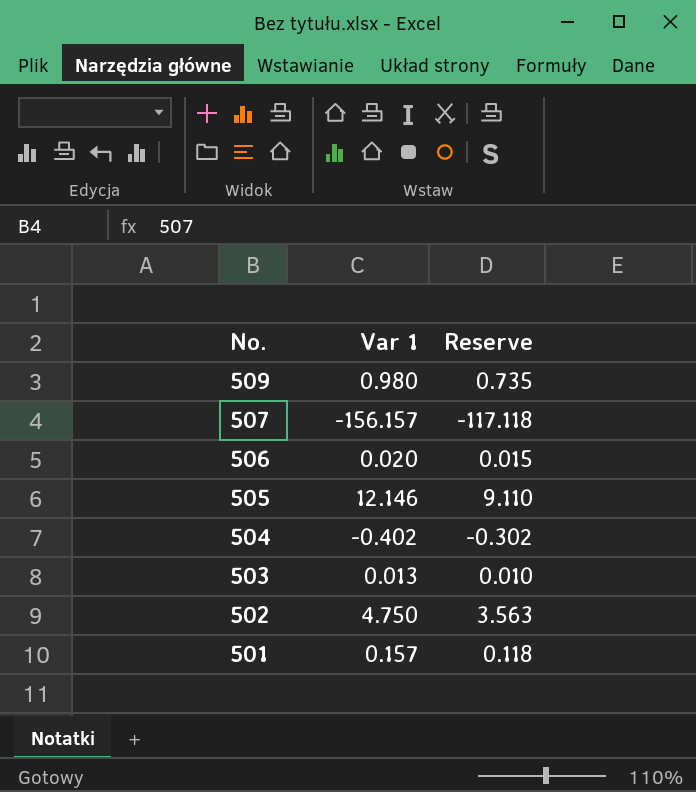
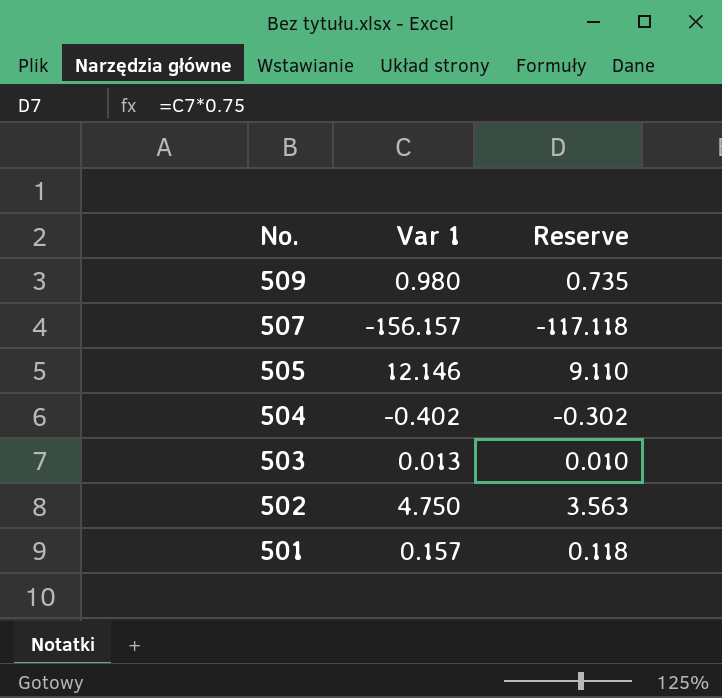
row 506: 0.020 | 0.015 -> none

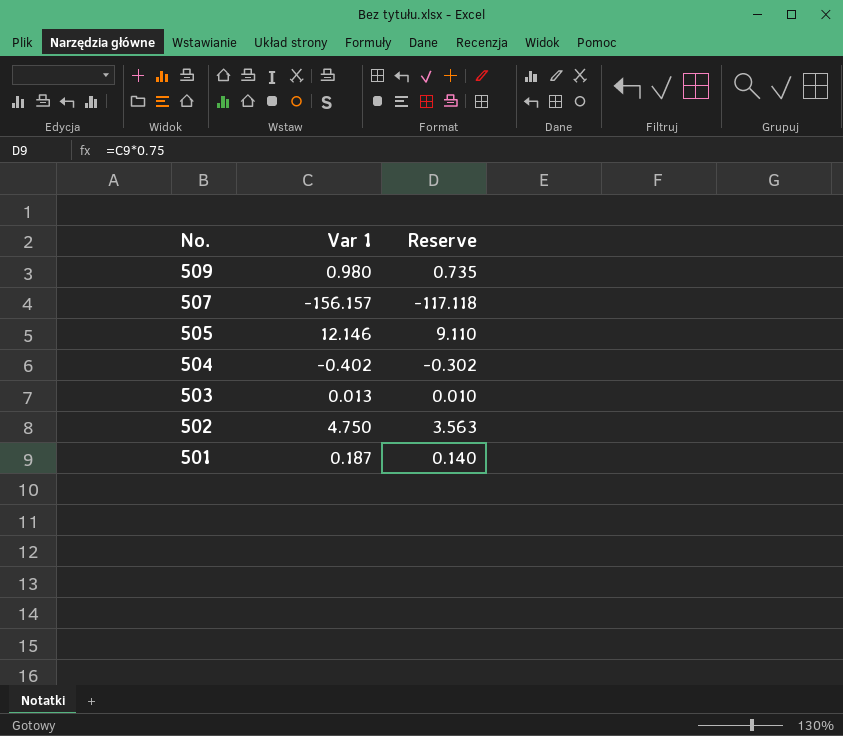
501 | Var 1: 0.157 -> 0.187
501 | Reserve: 0.118 -> 0.140

